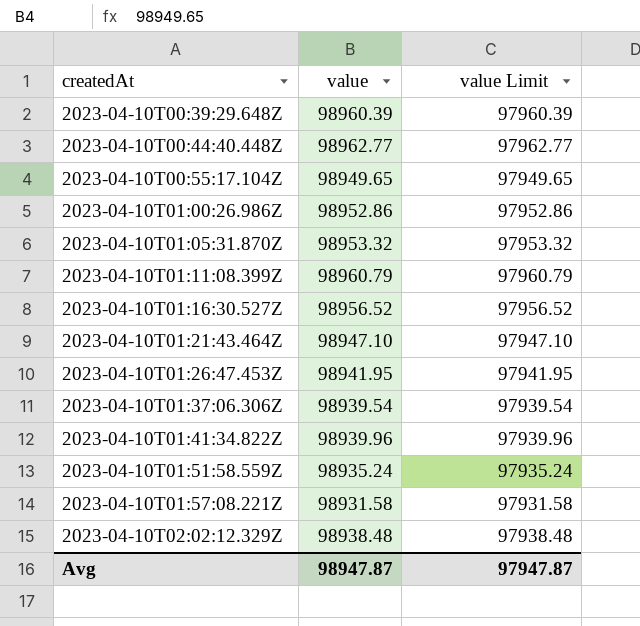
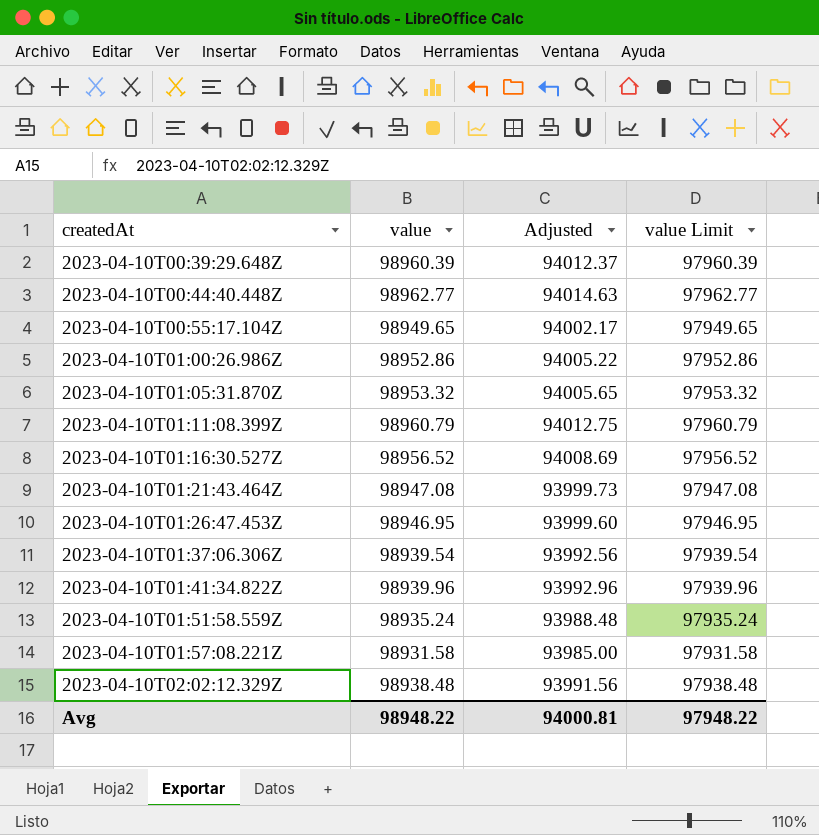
column Adjusted | formula: none -> [value] * 0.95
2023-04-10T01:21:43.464Z | value: 98947.10 -> 98947.08
2023-04-10T01:21:43.464Z | value Limit: 97947.10 -> 97947.08
2023-04-10T01:26:47.453Z | value: 98941.95 -> 98946.95
2023-04-10T01:26:47.453Z | value Limit: 97941.95 -> 97946.95
Avg | value: 98947.87 -> 98948.22
Avg | value Limit: 97947.87 -> 97948.22

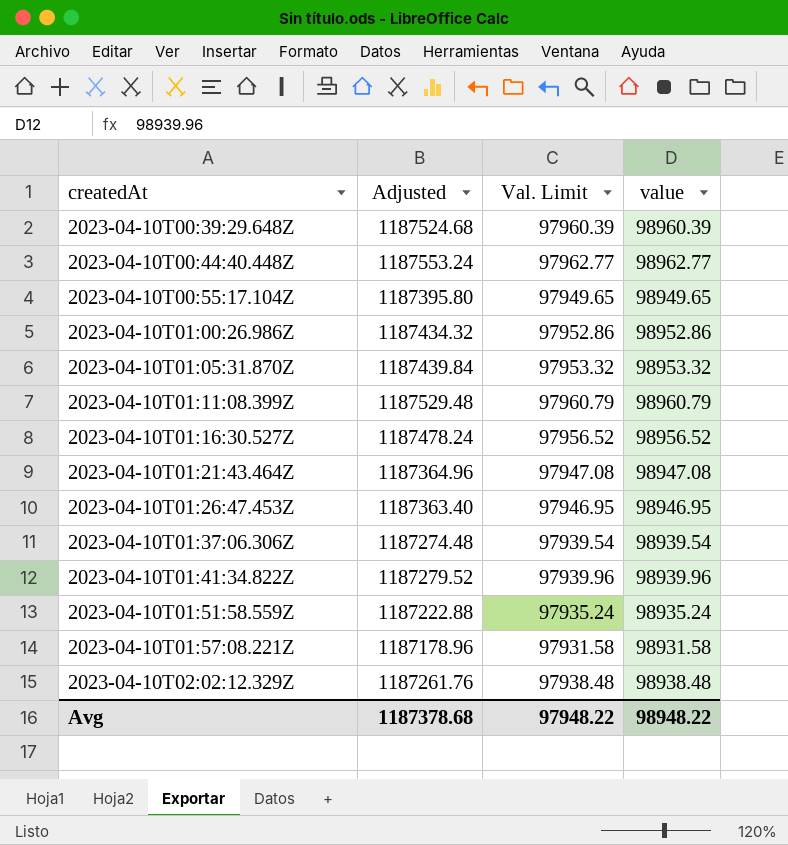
column Adjusted | formula: [value] * 0.95 -> [value] * 12
column name: value Limit -> Val. Limit
column value | position: 2 -> 4
Avg | Adjusted: 94000.81 -> 1187378.68

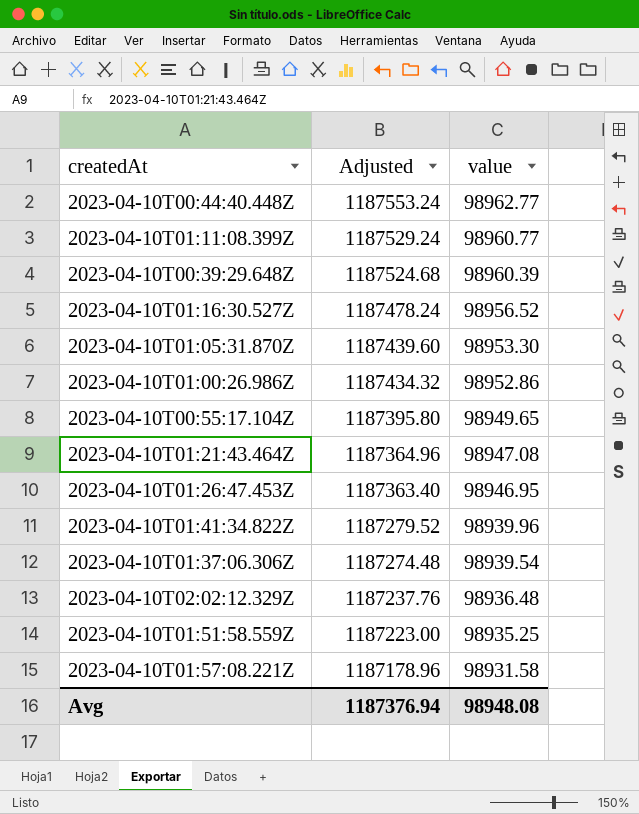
row order: createdAt ascending -> Adjusted descending
column Val. Limit | formula: [value] - 1000 -> none
2023-04-10T01:11:08.399Z | Adjusted: 1187529.48 -> 1187529.24
2023-04-10T01:11:08.399Z | value: 98960.79 -> 98960.77
2023-04-10T01:05:31.870Z | Adjusted: 1187439.84 -> 1187439.60
2023-04-10T01:05:31.870Z | value: 98953.32 -> 98953.30
2023-04-10T02:02:12.329Z | Adjusted: 1187261.76 -> 1187237.76
2023-04-10T02:02:12.329Z | value: 98938.48 -> 98936.48
2023-04-10T01:51:58.559Z | Adjusted: 1187222.88 -> 1187223.00
2023-04-10T01:51:58.559Z | value: 98935.24 -> 98935.25
Avg | Adjusted: 1187378.68 -> 1187376.94
Avg | value: 98948.22 -> 98948.08

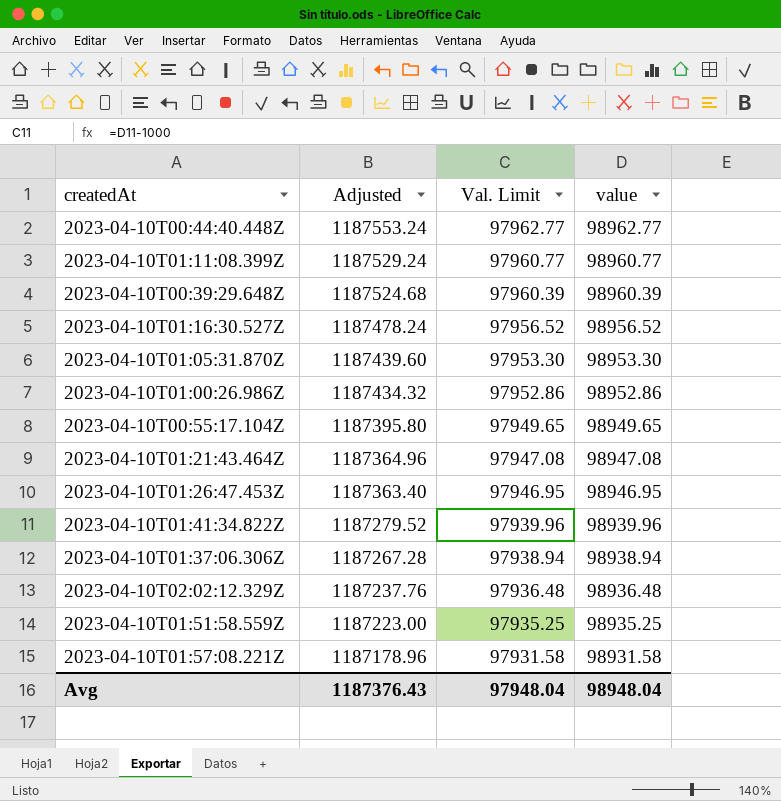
column Val. Limit | formula: none -> [value] - 1000
2023-04-10T01:37:06.306Z | Adjusted: 1187274.48 -> 1187267.28
2023-04-10T01:37:06.306Z | value: 98939.54 -> 98938.94
Avg | Adjusted: 1187376.94 -> 1187376.43
Avg | value: 98948.08 -> 98948.04

